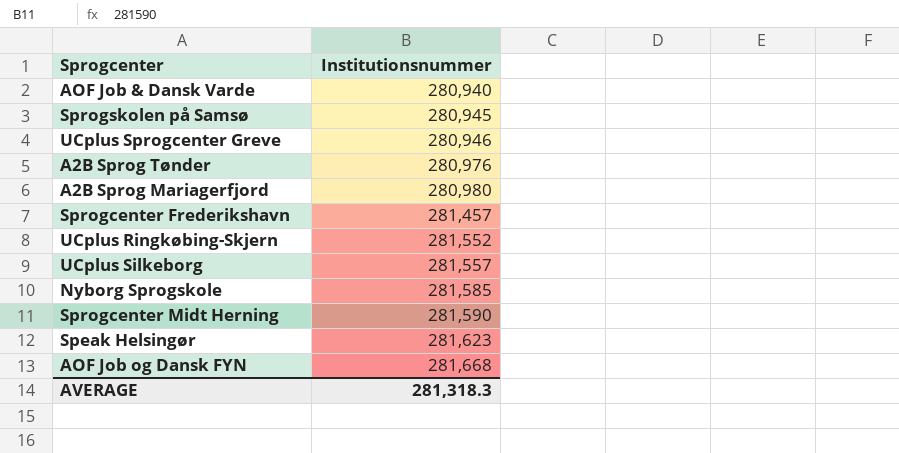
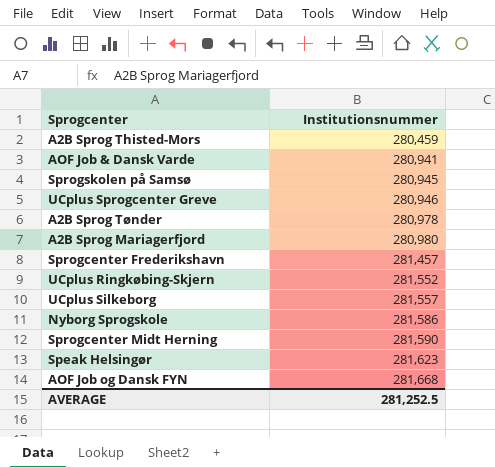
row A2B Sprog Thisted-Mors: none -> 280,459
AOF Job & Dansk Varde | Institutionsnummer: 280,940 -> 280,941
A2B Sprog Tønder | Institutionsnummer: 280,976 -> 280,978
Nyborg Sprogskole | Institutionsnummer: 281,585 -> 281,586
AVERAGE | Institutionsnummer: 281,318.3 -> 281,252.5

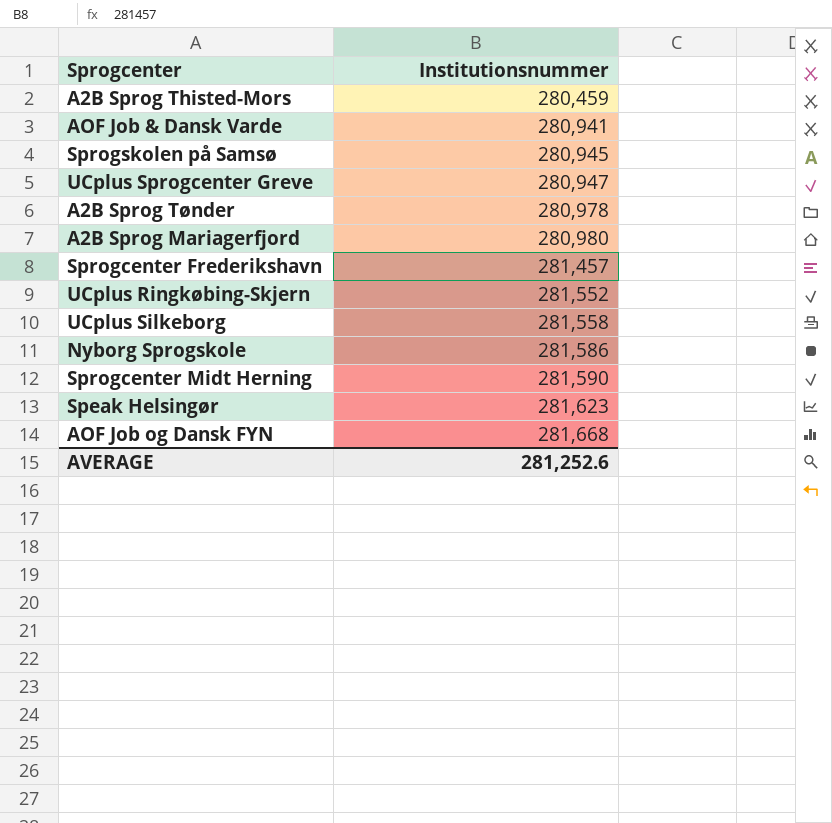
UCplus Sprogcenter Greve | Institutionsnummer: 280,946 -> 280,947
UCplus Silkeborg | Institutionsnummer: 281,557 -> 281,558
AVERAGE | Institutionsnummer: 281,252.5 -> 281,252.6

